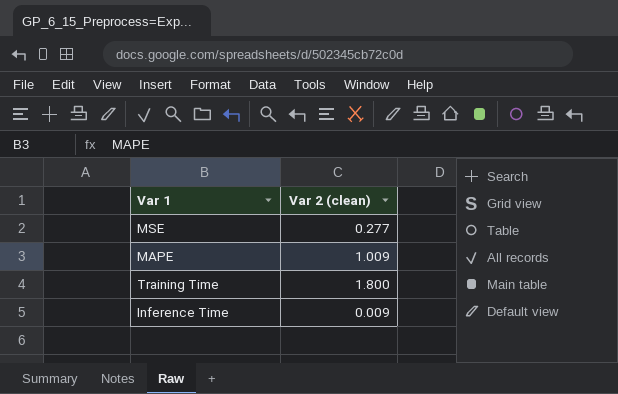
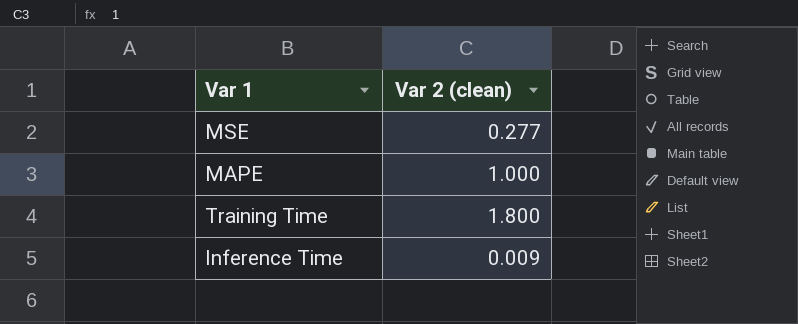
MAPE | Var 2 (clean): 1.009 -> 1.000

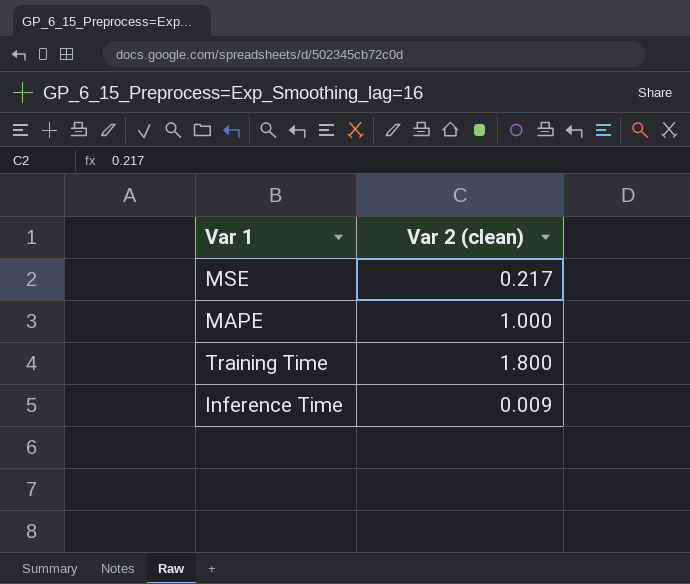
MSE | Var 2 (clean): 0.277 -> 0.217

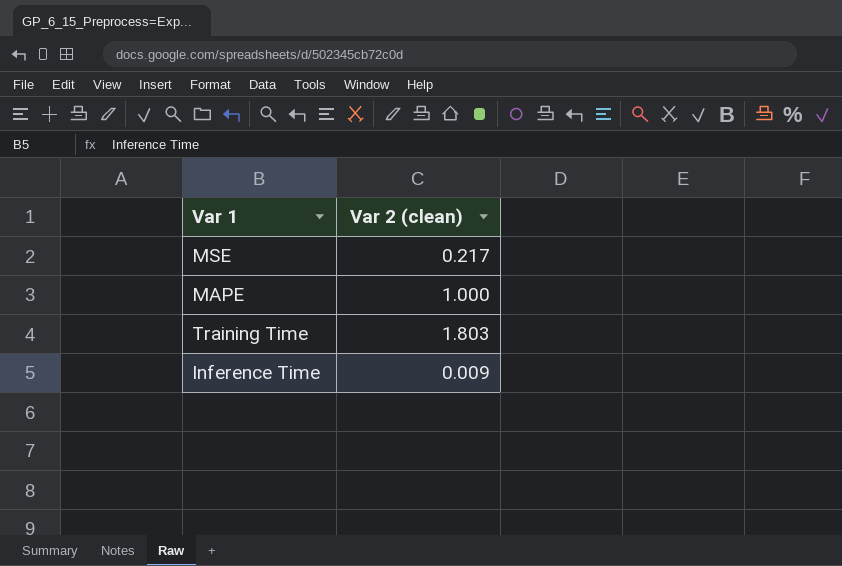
Training Time | Var 2 (clean): 1.800 -> 1.803

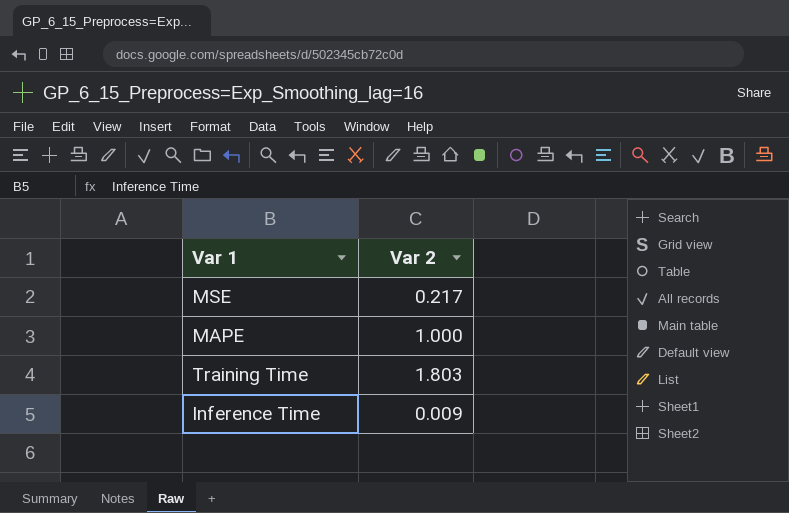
column name: Var 2 (clean) -> Var 2

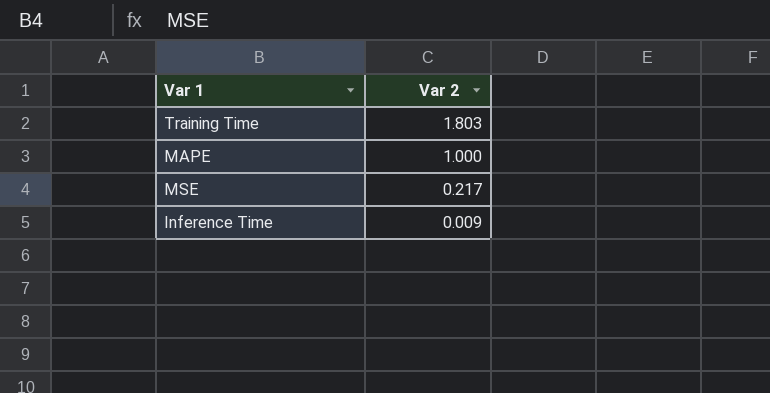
row order: none -> Var 2 descending

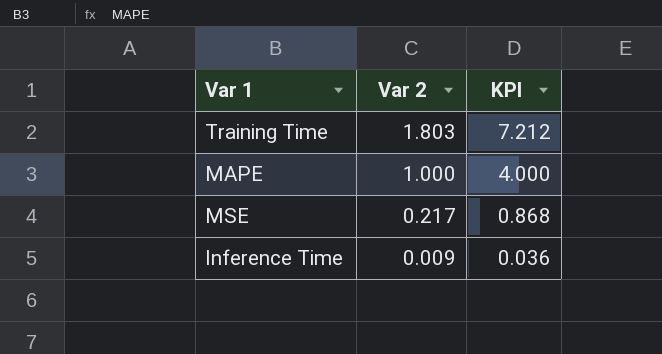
column KPI | formula: none -> [Var 2] * 4

